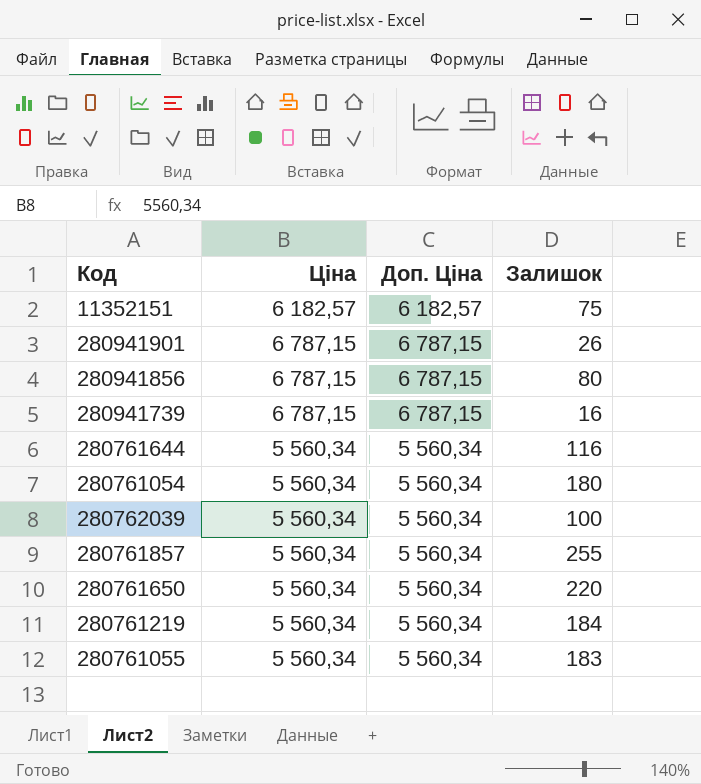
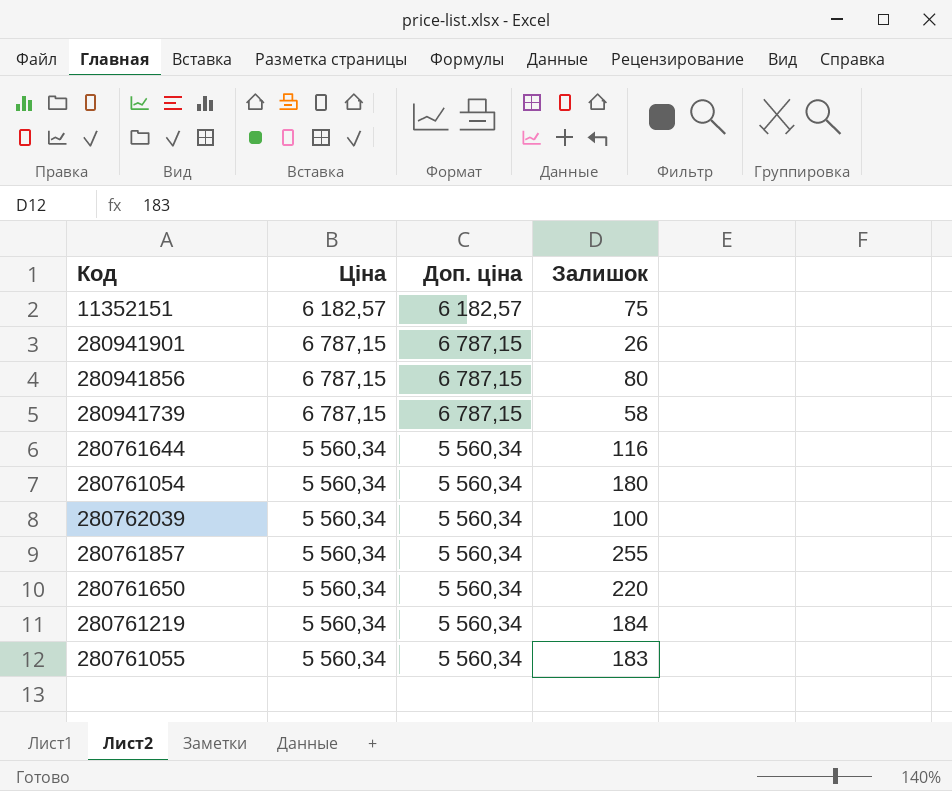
column name: Доп. Ціна -> Доп. ціна
280941739 | Залишок: 16 -> 58

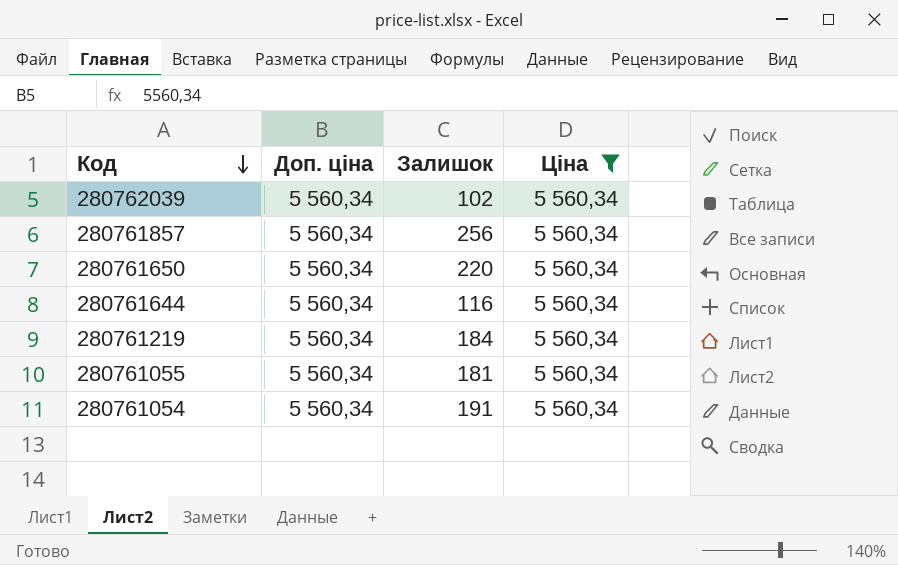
filter: none -> Ціна = 5 560,34
row order: none -> Код descending
column Ціна | position: 2 -> 4
280762039 | Залишок: 100 -> 102
280761857 | Залишок: 255 -> 256
280761055 | Залишок: 183 -> 181
280761054 | Залишок: 180 -> 191

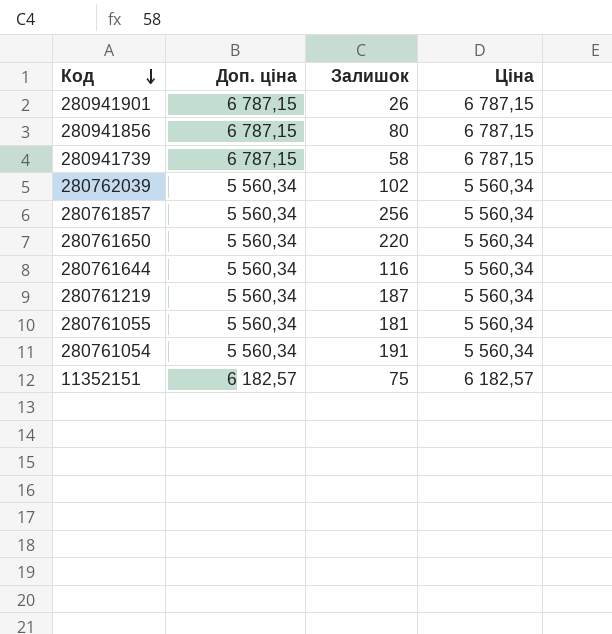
filter: Ціна = 5 560,34 -> none
280761219 | Залишок: 184 -> 187

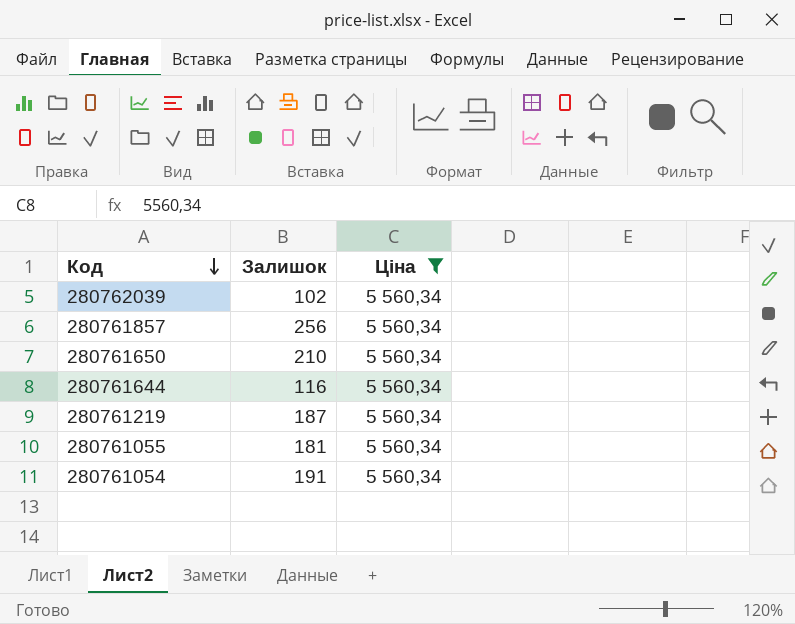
filter: none -> Ціна = 5 560,34
column Доп. ціна | position: 2 -> none
280761650 | Залишок: 220 -> 210

